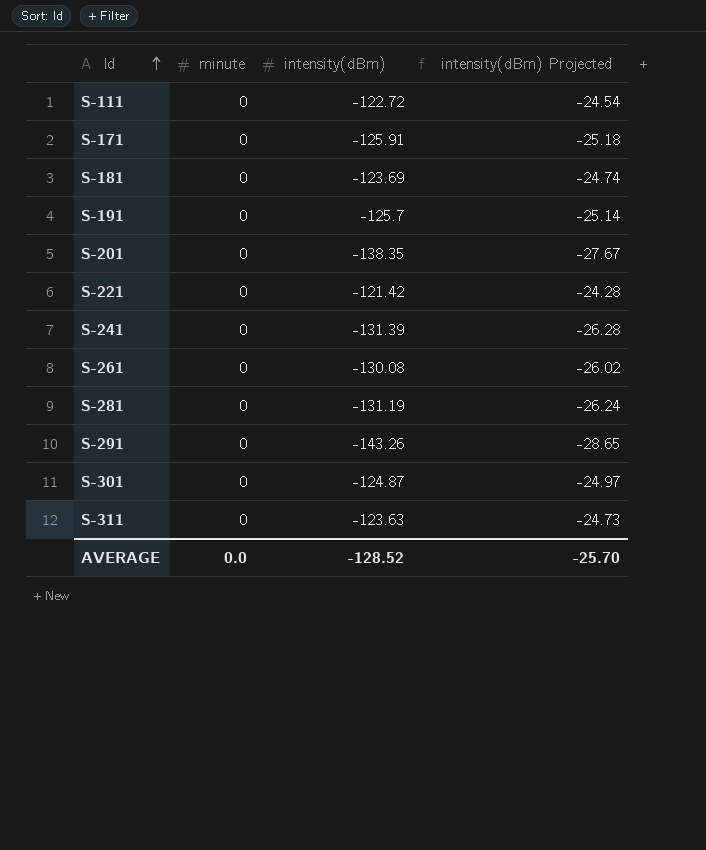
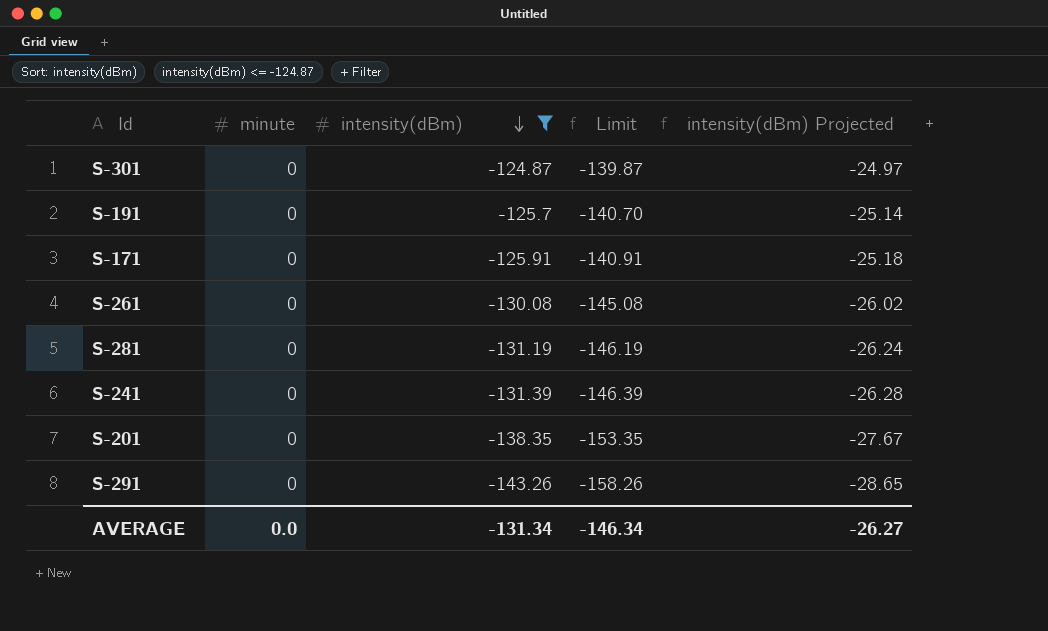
filter: none -> intensity(dBm) <= -124.87
row order: Id ascending -> intensity(dBm) descending
column Limit | formula: none -> [intensity(dBm)] - 15
AVERAGE | intensity(dBm): -128.52 -> -131.34
AVERAGE | intensity(dBm) Projected: -25.70 -> -26.27

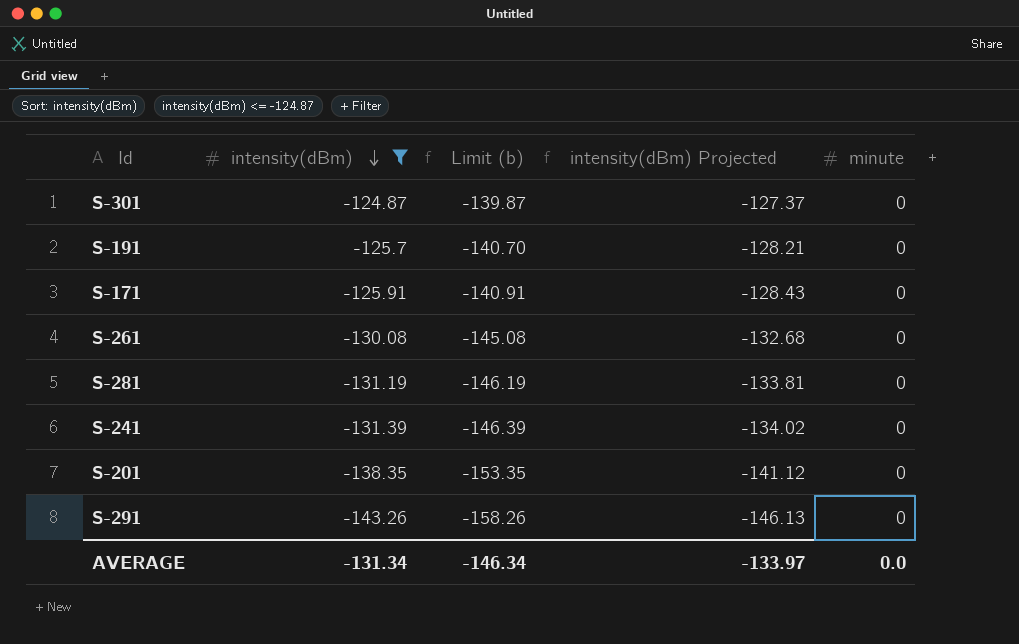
column name: Limit -> Limit (b)
column intensity(dBm) Projected | formula: [intensity(dBm)] * 0.2 -> [intensity(dBm)] * 1.02
column minute | position: 2 -> 5
AVERAGE | intensity(dBm) Projected: -26.27 -> -133.97

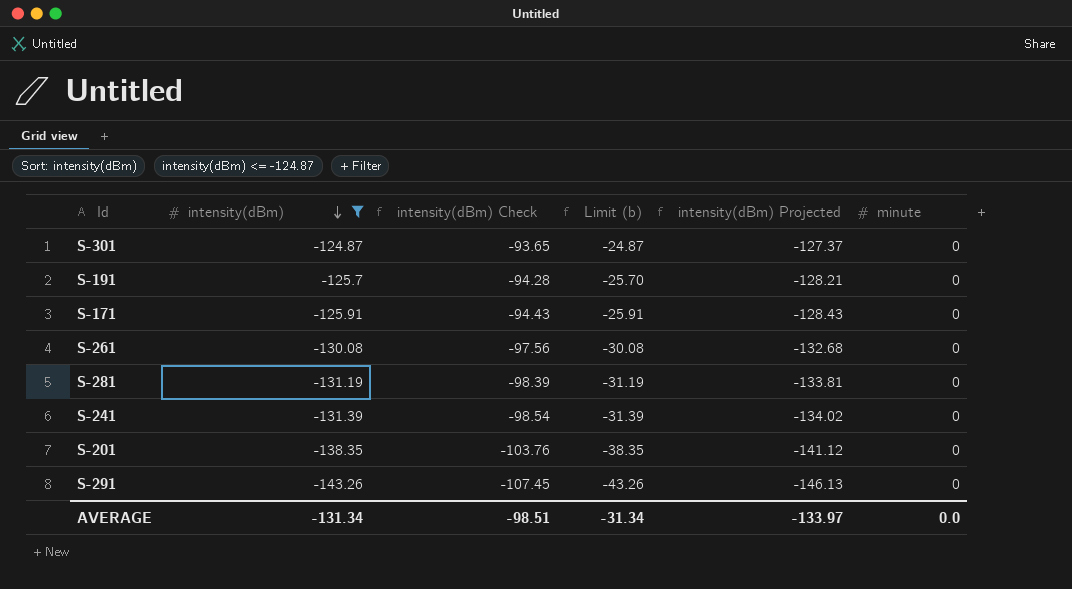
column intensity(dBm) Check | formula: none -> [intensity(dBm)] * 0.75
column Limit (b) | formula: [intensity(dBm)] - 15 -> [intensity(dBm)] + 100
AVERAGE | Limit (b): -146.34 -> -31.34

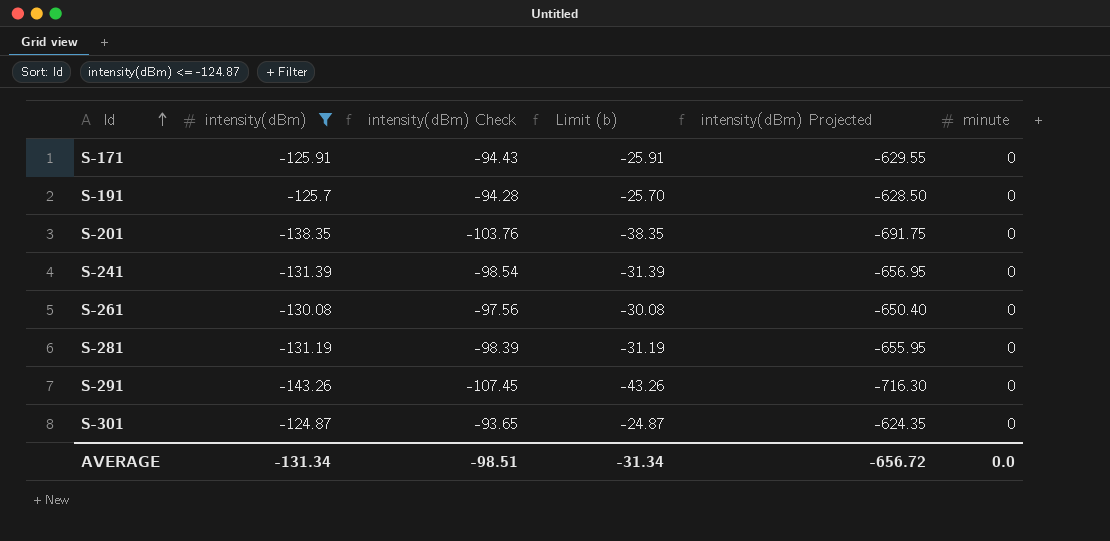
row order: intensity(dBm) descending -> Id ascending
column intensity(dBm) Projected | formula: [intensity(dBm)] * 1.02 -> [intensity(dBm)] * 5
AVERAGE | intensity(dBm) Projected: -133.97 -> -656.72

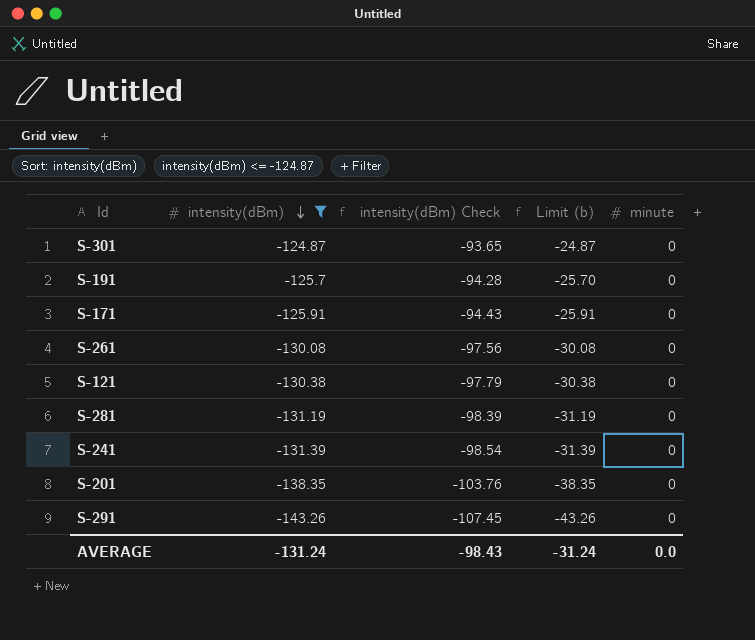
row order: Id ascending -> intensity(dBm) descending
column intensity(dBm) Projected | formula: [intensity(dBm)] * 5 -> none
row S-121: none -> -130.38 | -97.79 | -30.38 | 0
AVERAGE | intensity(dBm): -131.34 -> -131.24
AVERAGE | intensity(dBm) Check: -98.51 -> -98.43
AVERAGE | Limit (b): -31.34 -> -31.24

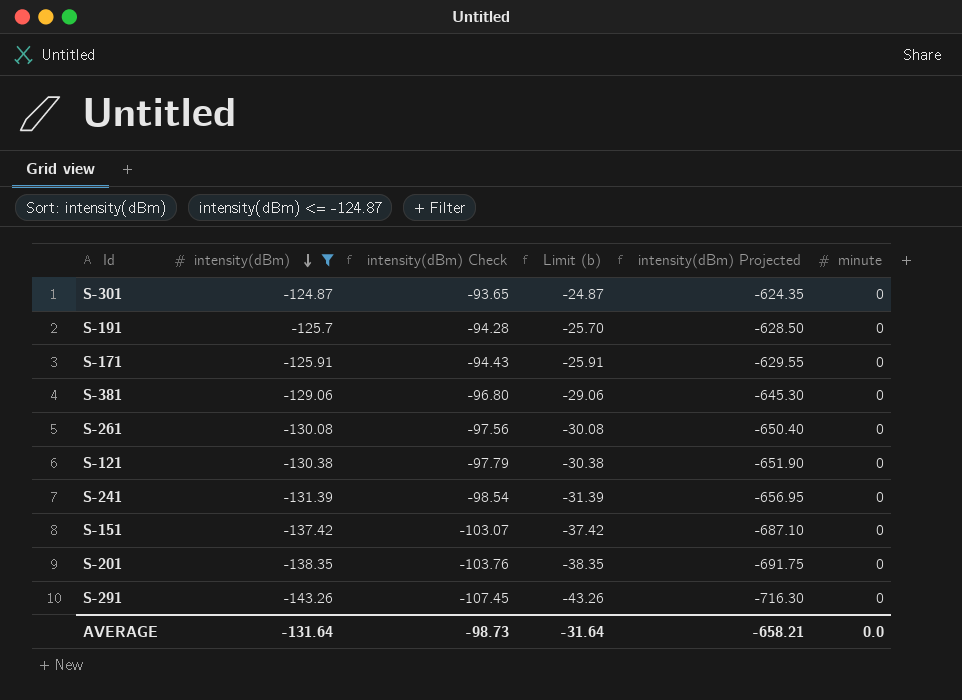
column intensity(dBm) Projected | formula: none -> [intensity(dBm)] * 5
row S-281: -131.19 | -98.39 | -31.19 | 0 -> none
row S-381: none -> -129.06 | -96.80 | -29.06 | -645.30 | 0
row S-151: none -> -137.42 | -103.07 | -37.42 | -687.10 | 0
AVERAGE | intensity(dBm): -131.24 -> -131.64
AVERAGE | intensity(dBm) Check: -98.43 -> -98.73
AVERAGE | Limit (b): -31.24 -> -31.64

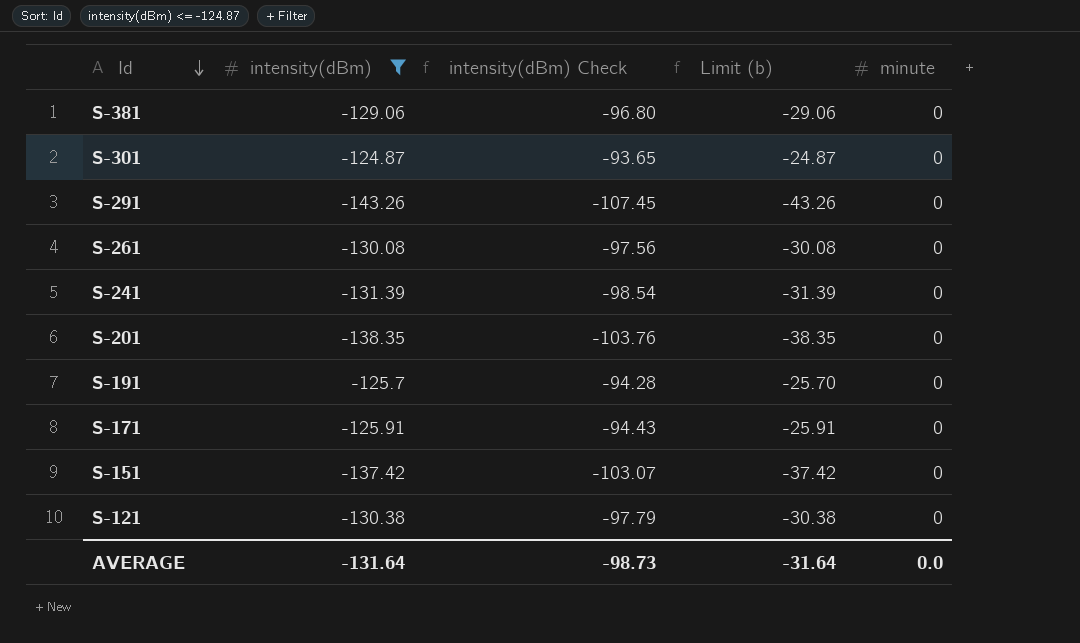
row order: intensity(dBm) descending -> Id descending
column intensity(dBm) Projected | formula: [intensity(dBm)] * 5 -> none

